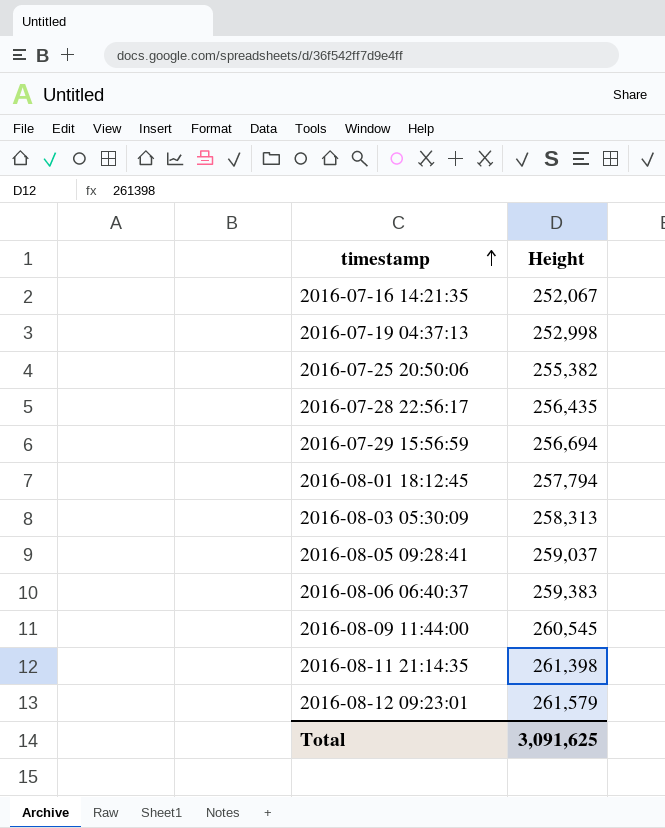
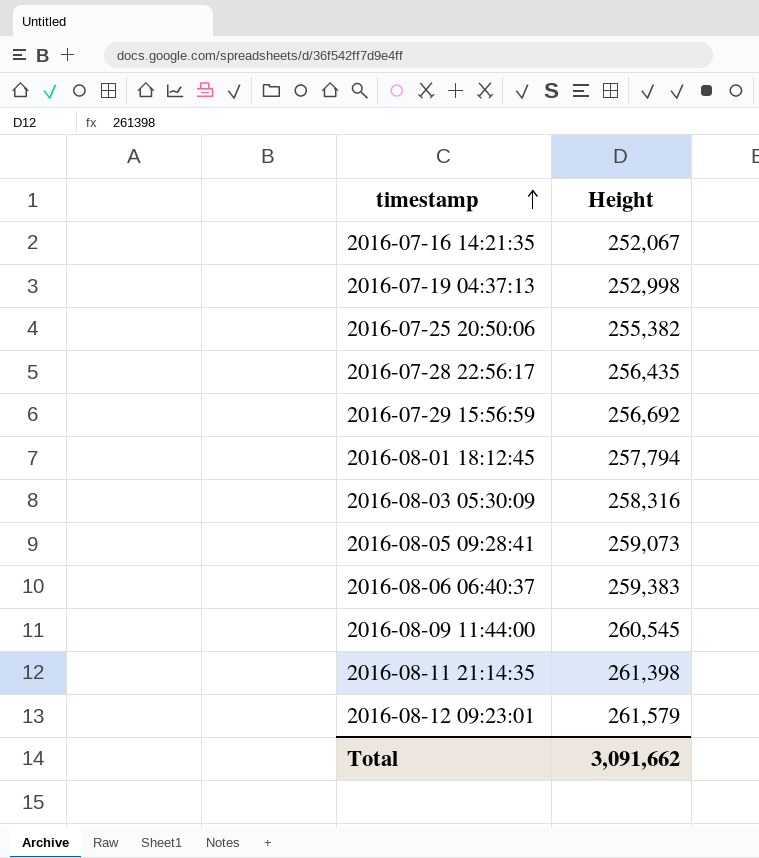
2016-07-29 15:56:59 | Height: 256,694 -> 256,692
2016-08-03 05:30:09 | Height: 258,313 -> 258,316
2016-08-05 09:28:41 | Height: 259,037 -> 259,073
Total | Height: 3,091,625 -> 3,091,662

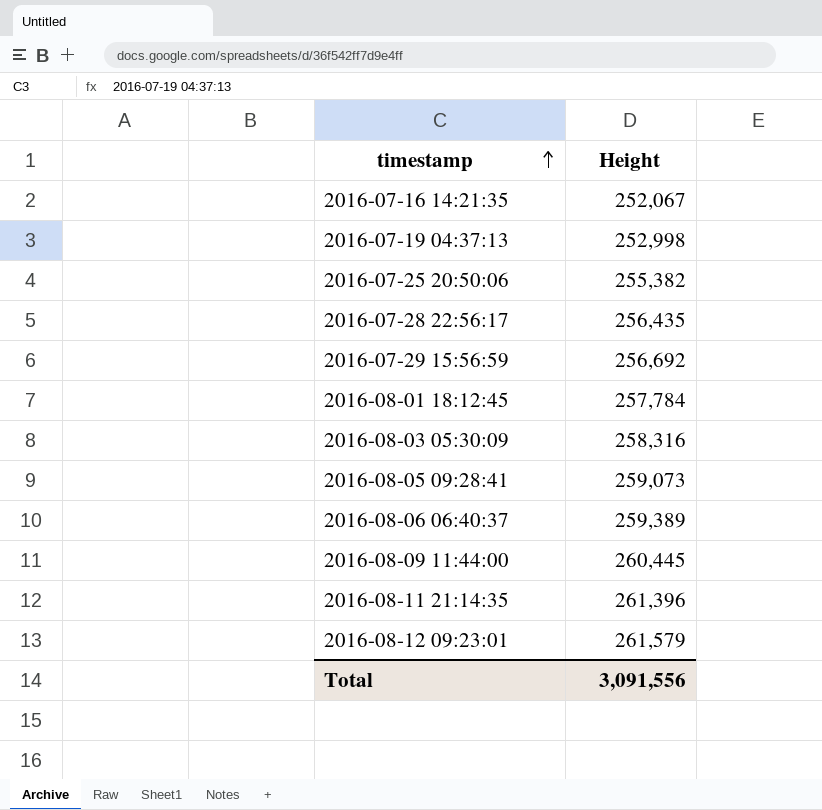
2016-08-01 18:12:45 | Height: 257,794 -> 257,784
2016-08-06 06:40:37 | Height: 259,383 -> 259,389
2016-08-09 11:44:00 | Height: 260,545 -> 260,445
2016-08-11 21:14:35 | Height: 261,398 -> 261,396
Total | Height: 3,091,662 -> 3,091,556

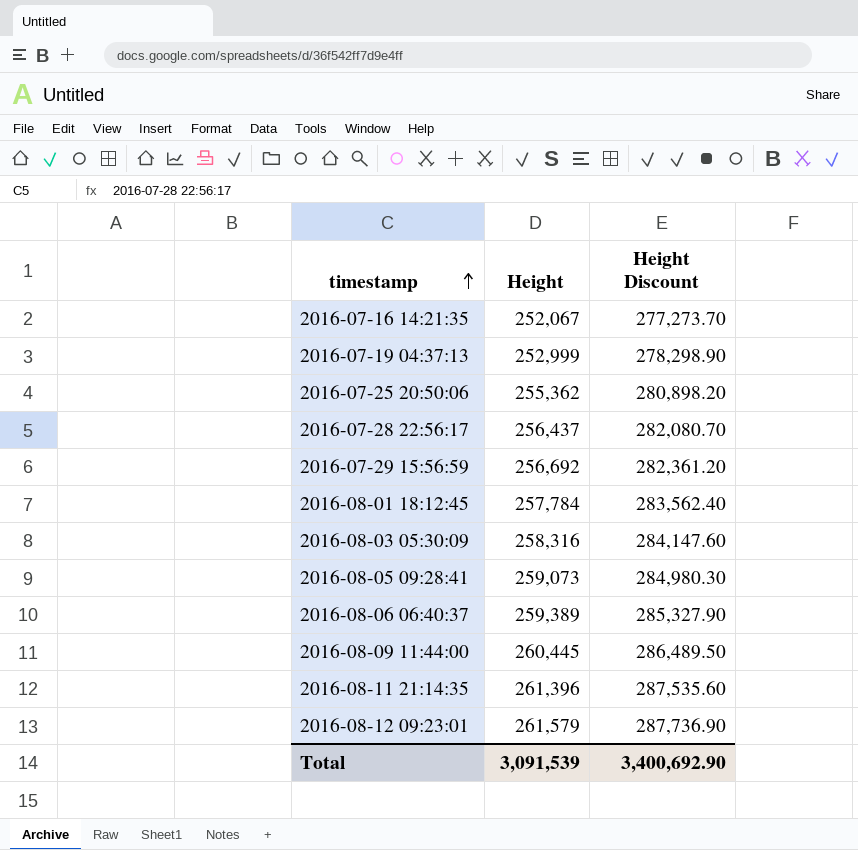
column Height Discount | formula: none -> [Height] * 1.1
2016-07-19 04:37:13 | Height: 252,998 -> 252,999
2016-07-25 20:50:06 | Height: 255,382 -> 255,362
2016-07-28 22:56:17 | Height: 256,435 -> 256,437
Total | Height: 3,091,556 -> 3,091,539

